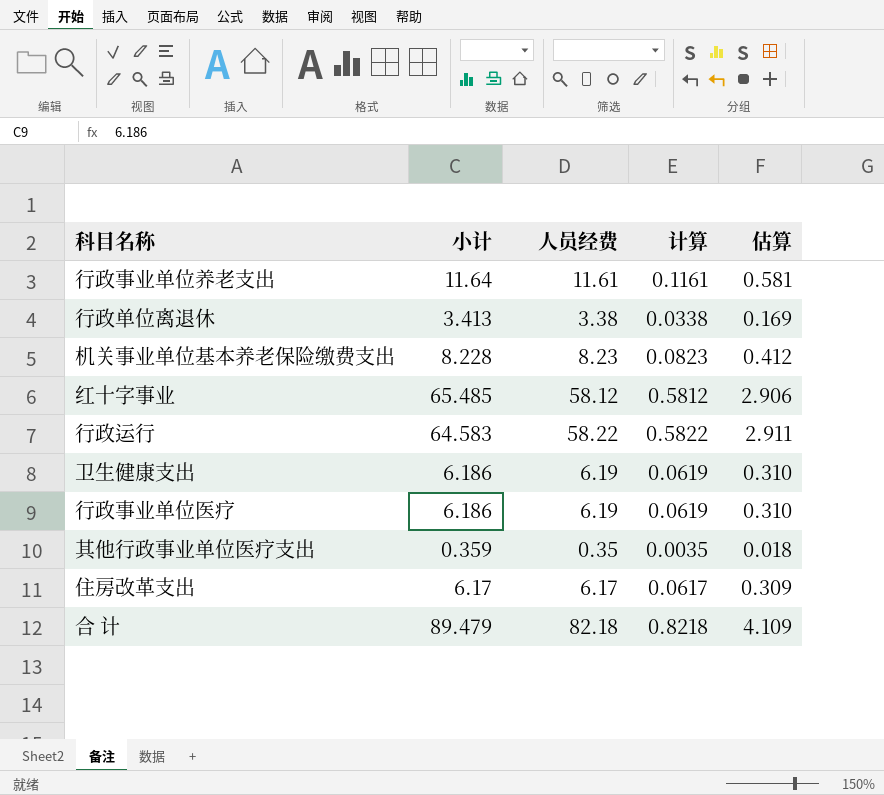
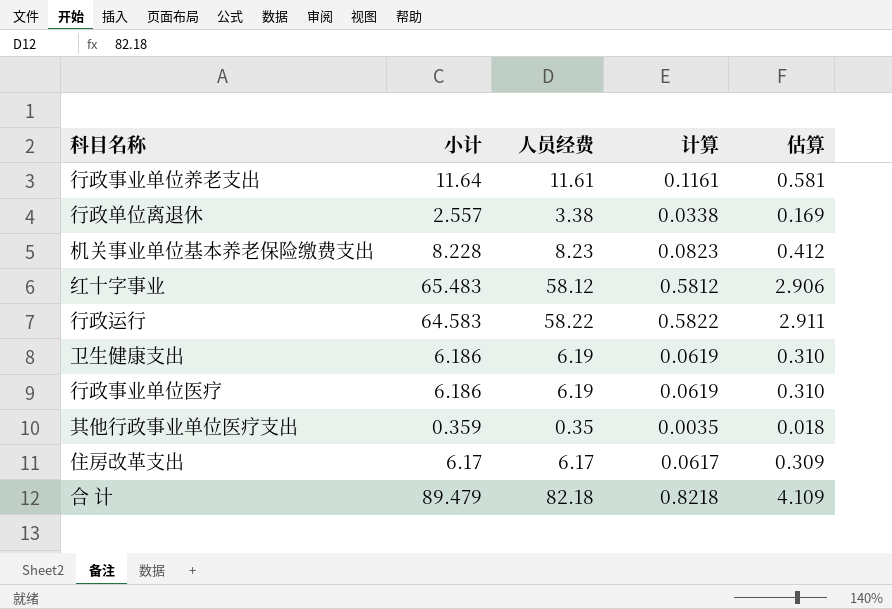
行政单位离退休 | 小计: 3.413 -> 2.557
红十字事业 | 小计: 65.485 -> 65.483

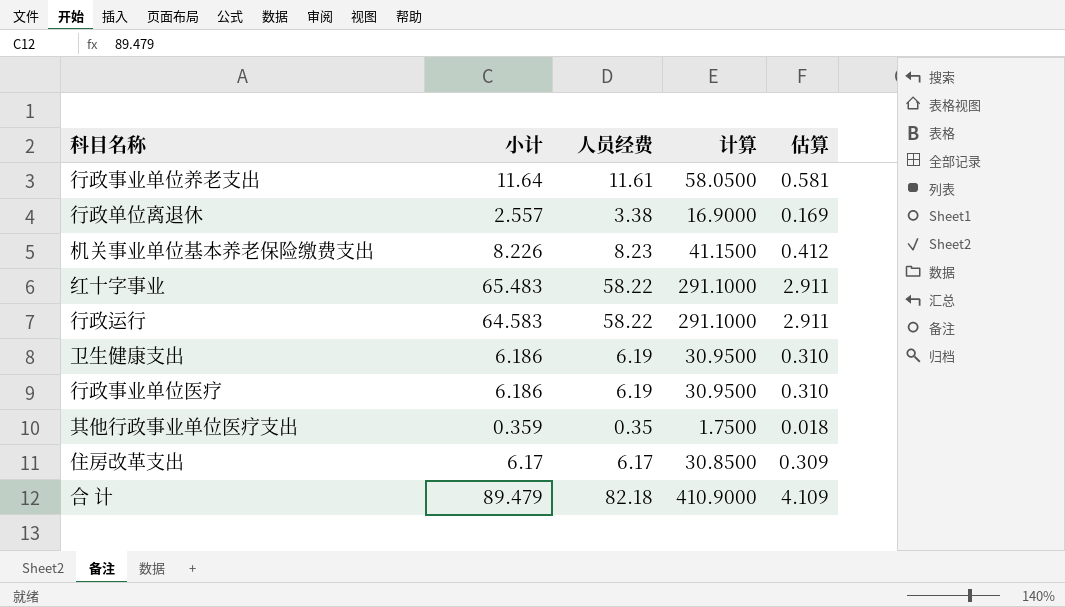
column 计算 | formula: [人员经费] * 0.01 -> [人员经费] * 5
机关事业单位基本养老保险缴费支出 | 小计: 8.228 -> 8.226
红十字事业 | 人员经费: 58.12 -> 58.22
红十字事业 | 估算: 2.906 -> 2.911

